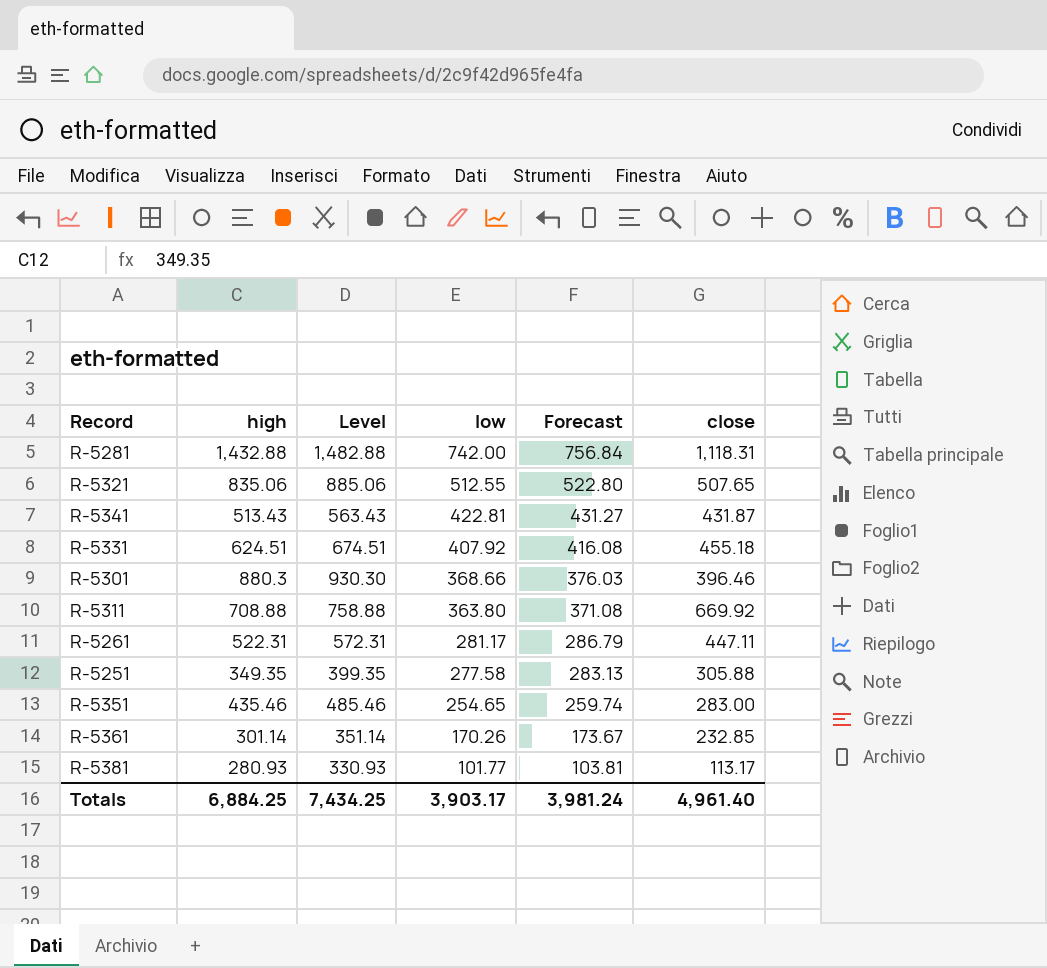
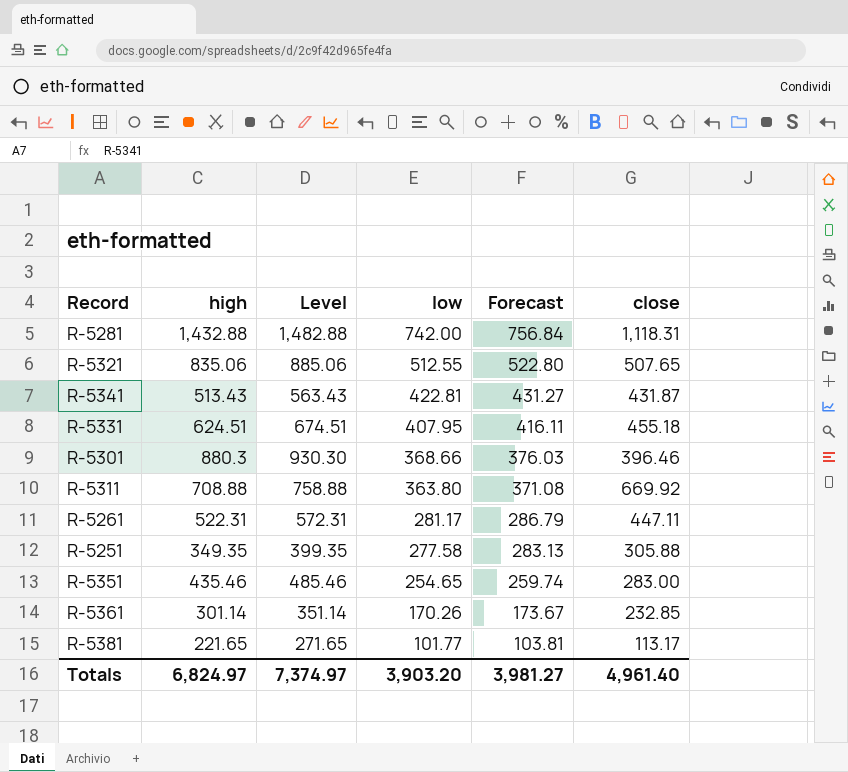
R-5331 | low: 407.92 -> 407.95
R-5331 | Forecast: 416.08 -> 416.11
R-5381 | high: 280.93 -> 221.65
R-5381 | Level: 330.93 -> 271.65
Totals | high: 6,884.25 -> 6,824.97
Totals | Level: 7,434.25 -> 7,374.97
Totals | low: 3,903.17 -> 3,903.20
Totals | Forecast: 3,981.24 -> 3,981.27

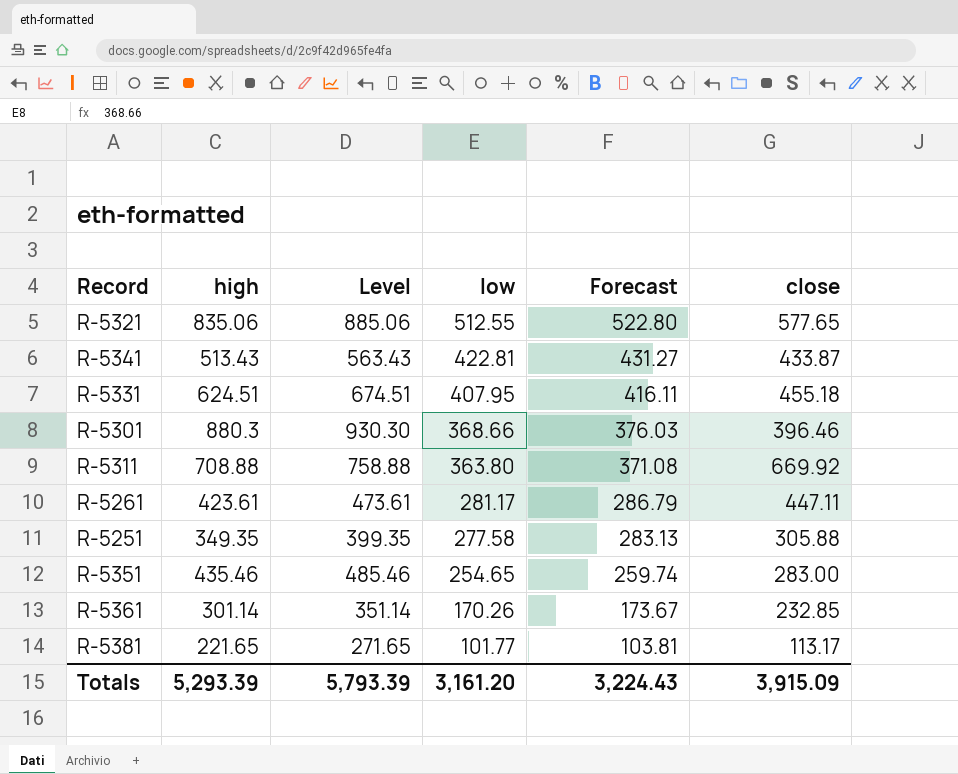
row R-5281: 1,432.88 | 1,482.88 | 742.00 | 756.84 | 1,118.31 -> none
R-5321 | close: 507.65 -> 577.65
R-5341 | close: 431.87 -> 433.87
R-5261 | high: 522.31 -> 423.61
R-5261 | Level: 572.31 -> 473.61
Totals | high: 6,824.97 -> 5,293.39
Totals | Level: 7,374.97 -> 5,793.39
Totals | low: 3,903.20 -> 3,161.20
Totals | Forecast: 3,981.27 -> 3,224.43
Totals | close: 4,961.40 -> 3,915.09

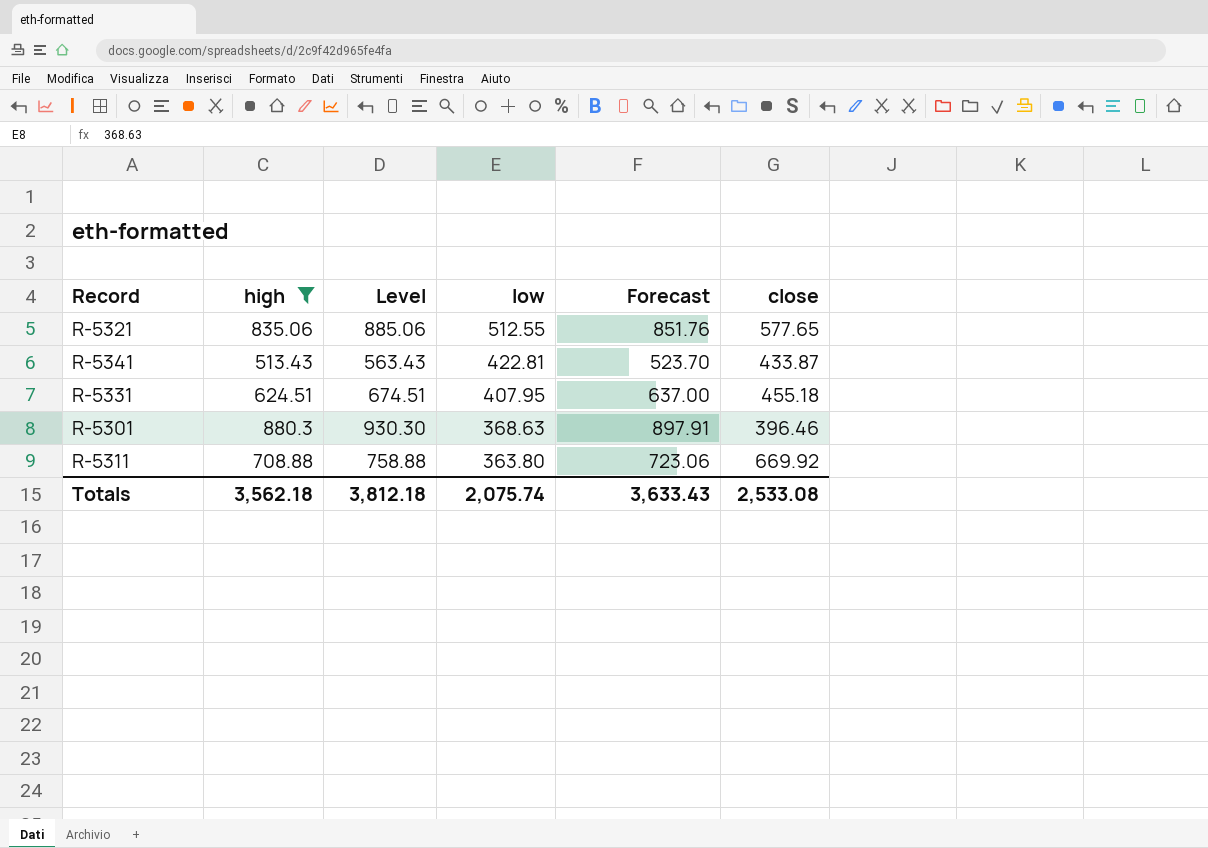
filter: none -> high >= 513.43
column Forecast | formula: [low] * 1.02 -> [high] * 1.02
R-5301 | low: 368.66 -> 368.63
Totals | high: 5,293.39 -> 3,562.18
Totals | Level: 5,793.39 -> 3,812.18
Totals | low: 3,161.20 -> 2,075.74
Totals | Forecast: 3,224.43 -> 3,633.43
Totals | close: 3,915.09 -> 2,533.08

